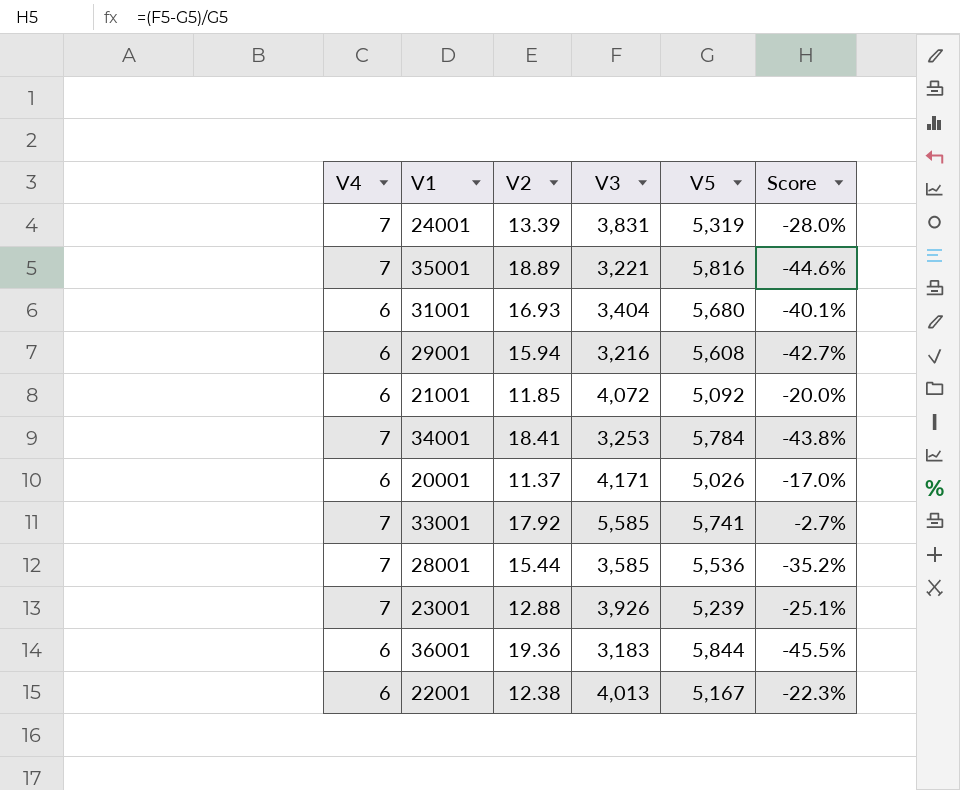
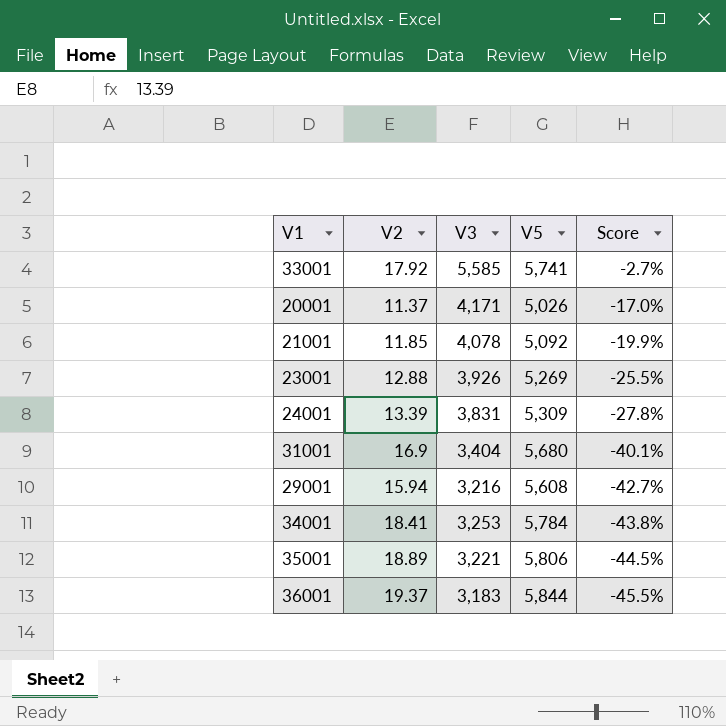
row order: none -> Score descending
column V4 | position: 1 -> none
row 28001: 7 | 15.44 | 3,585 | 5,536 | -35.2% -> none
row 22001: 6 | 12.38 | 4,013 | 5,167 | -22.3% -> none
21001 | V3: 4,072 -> 4,078
21001 | Score: -20.0% -> -19.9%
23001 | V5: 5,239 -> 5,269
23001 | Score: -25.1% -> -25.5%
24001 | V5: 5,319 -> 5,309
24001 | Score: -28.0% -> -27.8%
31001 | V2: 16.93 -> 16.9
35001 | V5: 5,816 -> 5,806
35001 | Score: -44.6% -> -44.5%
36001 | V2: 19.36 -> 19.37

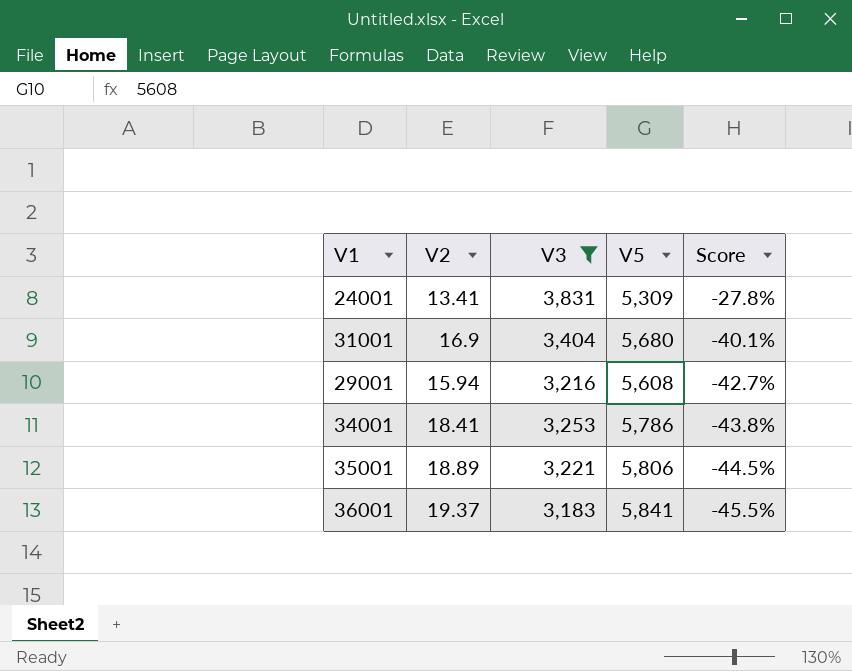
filter: none -> V3 <= 3,831
24001 | V2: 13.39 -> 13.41
34001 | V5: 5,784 -> 5,786
36001 | V5: 5,844 -> 5,841

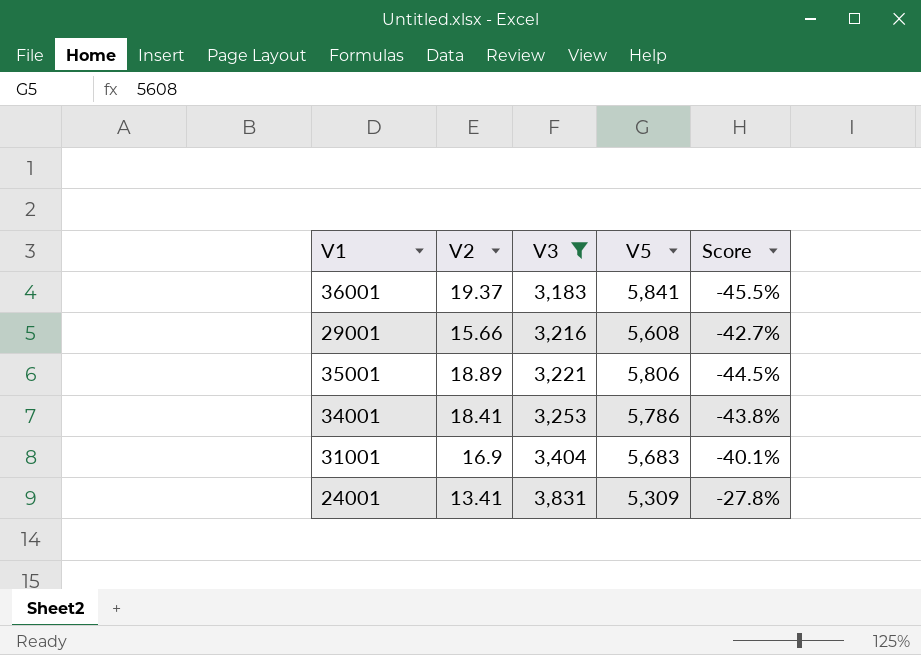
row order: Score descending -> V3 ascending
29001 | V2: 15.94 -> 15.66
31001 | V5: 5,680 -> 5,683

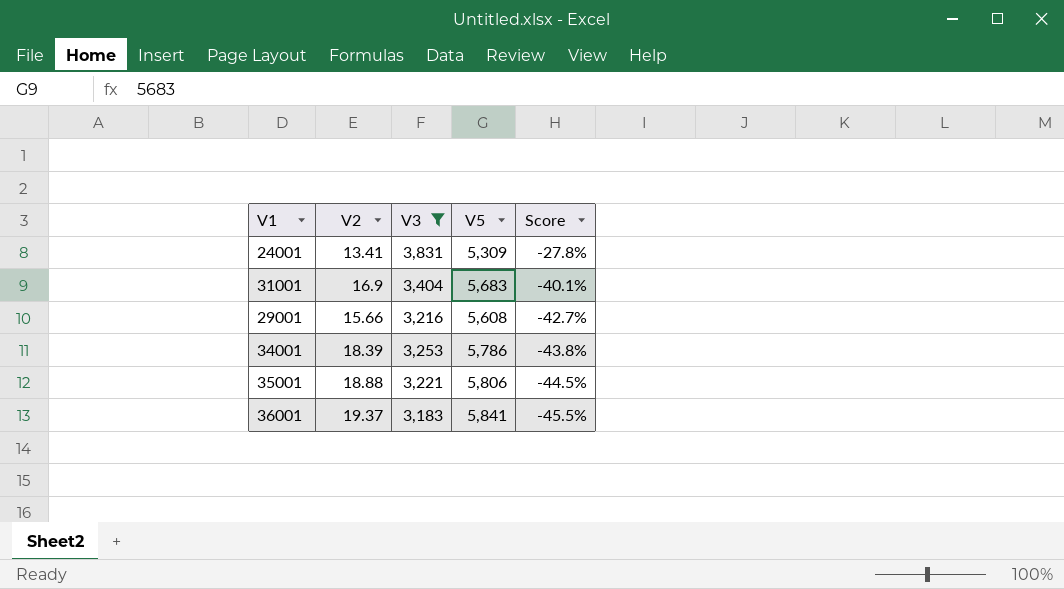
row order: V3 ascending -> Score descending
34001 | V2: 18.41 -> 18.39
35001 | V2: 18.89 -> 18.88

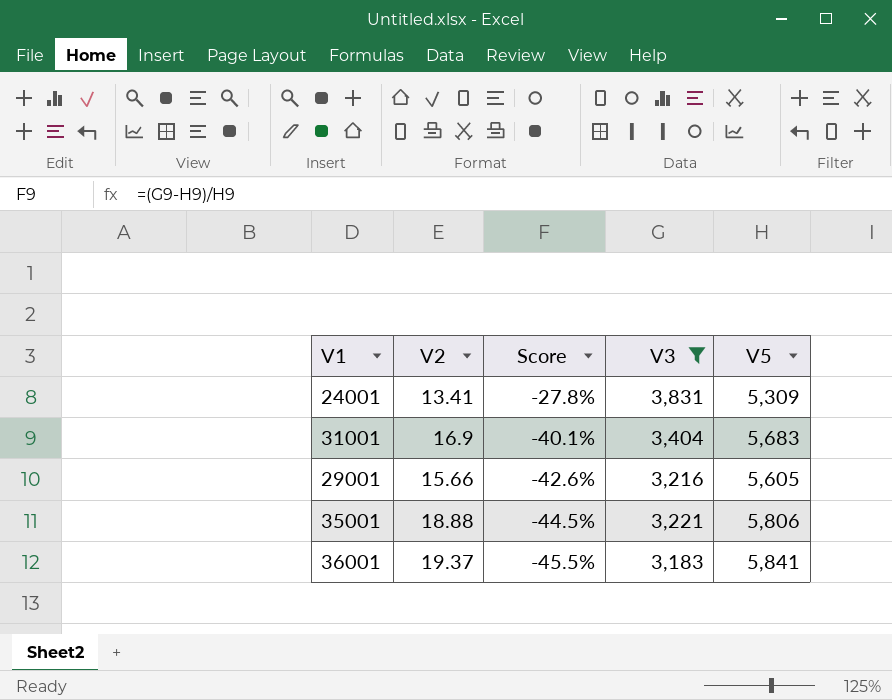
column Score | position: 5 -> 3
row 34001: 18.39 | 3,253 | 5,786 | -43.8% -> none
29001 | Score: -42.7% -> -42.6%
29001 | V5: 5,608 -> 5,605

